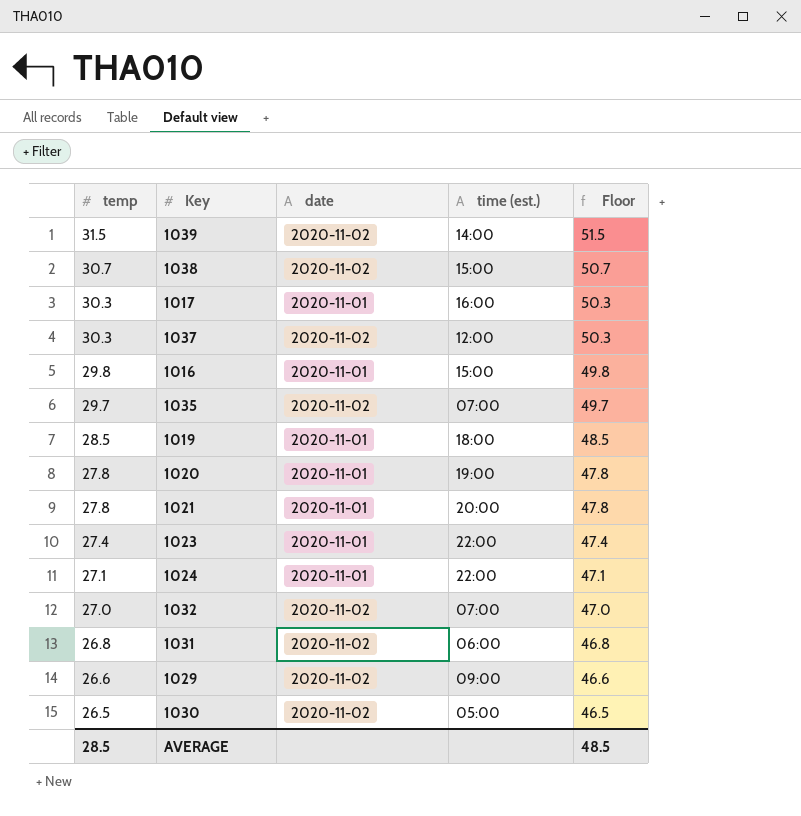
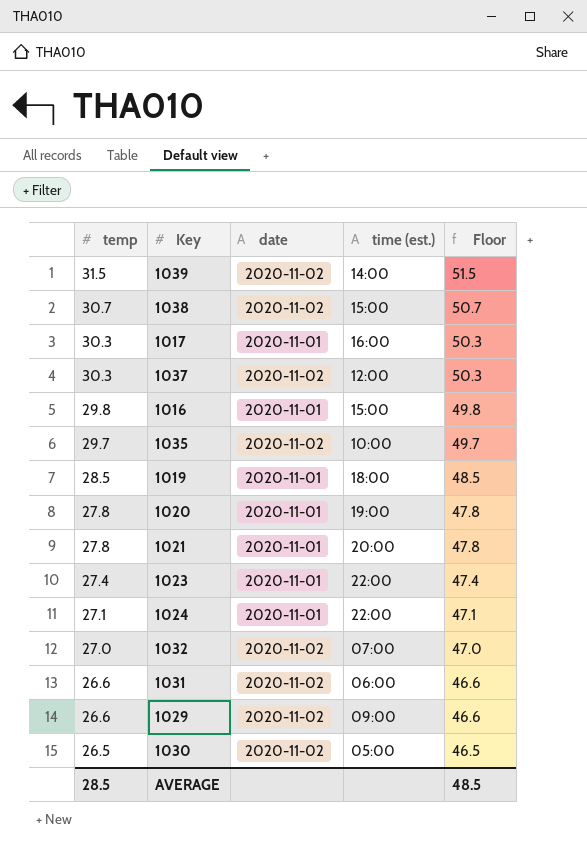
1035 | time (est.): 07:00 -> 10:00
1031 | temp: 26.8 -> 26.6
1031 | Floor: 46.8 -> 46.6

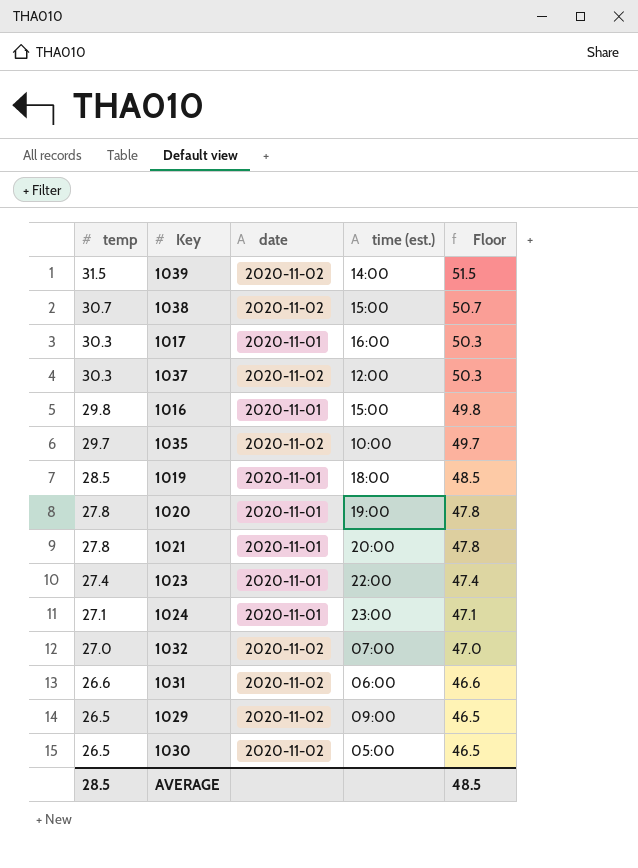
1024 | time (est.): 22:00 -> 23:00
1029 | temp: 26.6 -> 26.5
1029 | Floor: 46.6 -> 46.5

